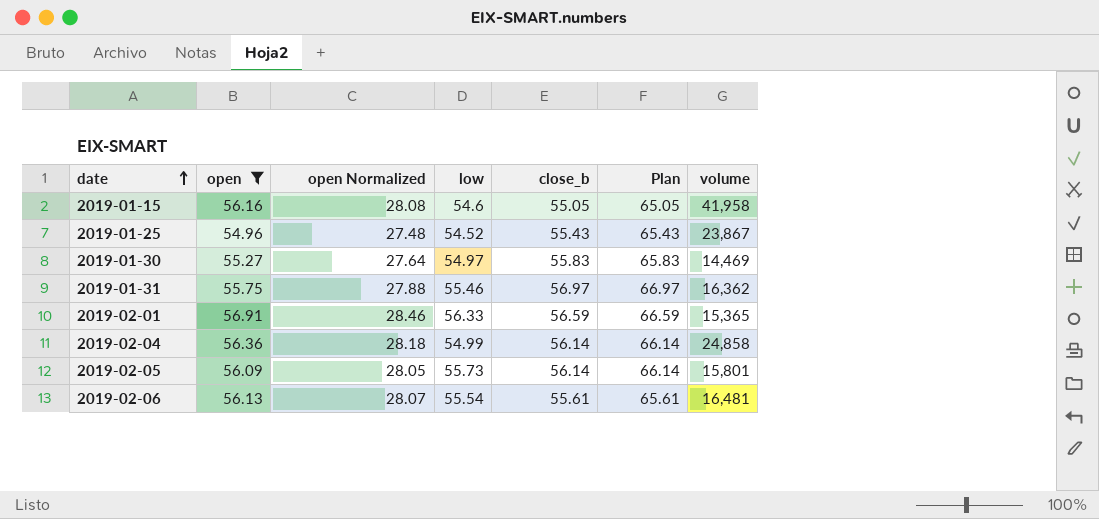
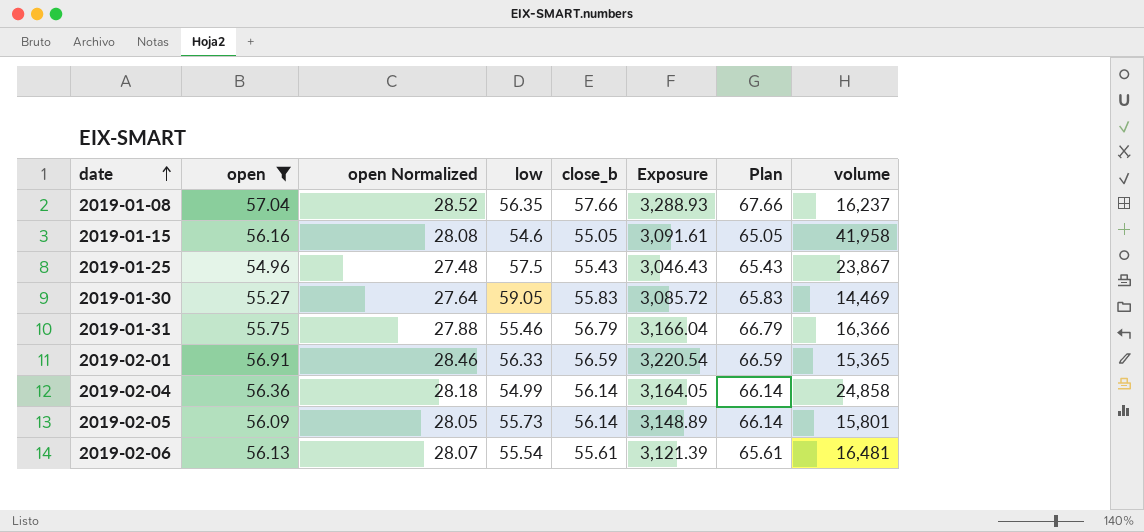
column Exposure | formula: none -> [open] * [close_b]
row 2019-01-08: none -> 57.04 | 28.52 | 56.35 | 57.66 | 3,288.93 | 67.66 | 16,237
2019-01-25 | low: 54.52 -> 57.5
2019-01-30 | low: 54.97 -> 59.05
2019-01-31 | close_b: 56.97 -> 56.79
2019-01-31 | Plan: 66.97 -> 66.79
2019-01-31 | volume: 16,362 -> 16,366

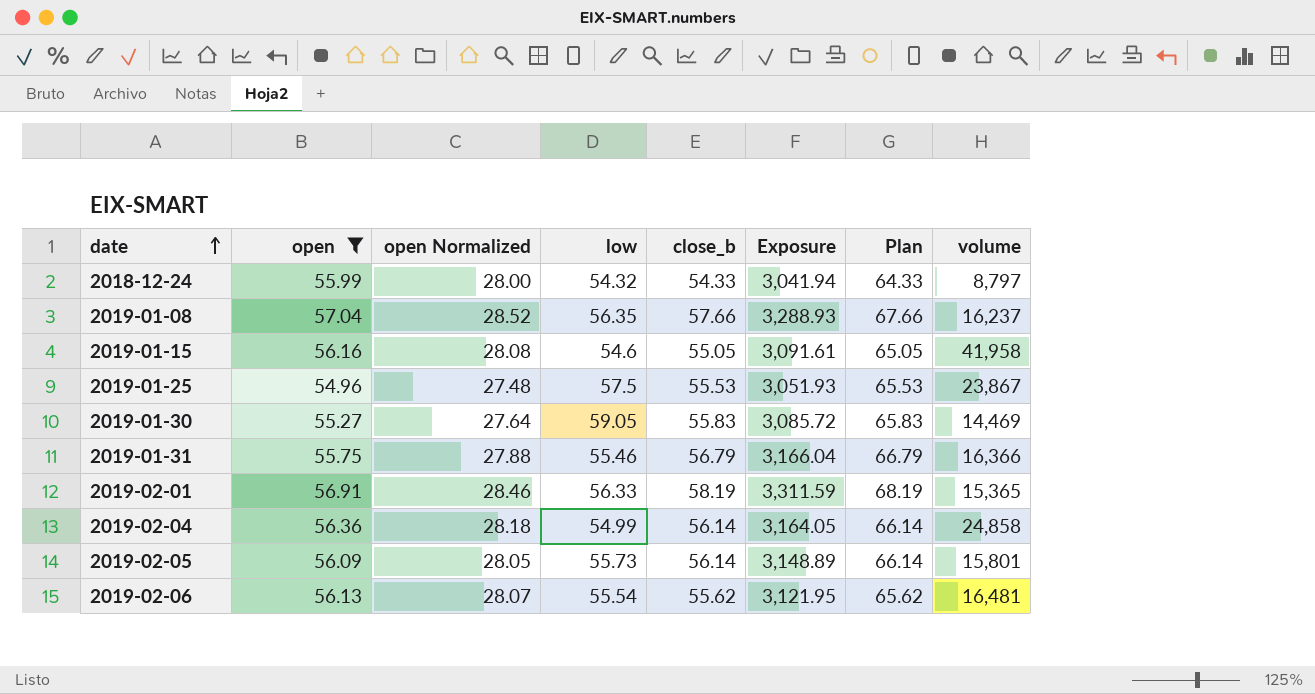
row 2018-12-24: none -> 55.99 | 28.00 | 54.32 | 54.33 | 3,041.94 | 64.33 | 8,797
2019-01-25 | close_b: 55.43 -> 55.53
2019-01-25 | Exposure: 3,046.43 -> 3,051.93
2019-01-25 | Plan: 65.43 -> 65.53
2019-02-01 | close_b: 56.59 -> 58.19
2019-02-01 | Exposure: 3,220.54 -> 3,311.59
2019-02-01 | Plan: 66.59 -> 68.19
2019-02-06 | close_b: 55.61 -> 55.62
2019-02-06 | Exposure: 3,121.39 -> 3,121.95
2019-02-06 | Plan: 65.61 -> 65.62

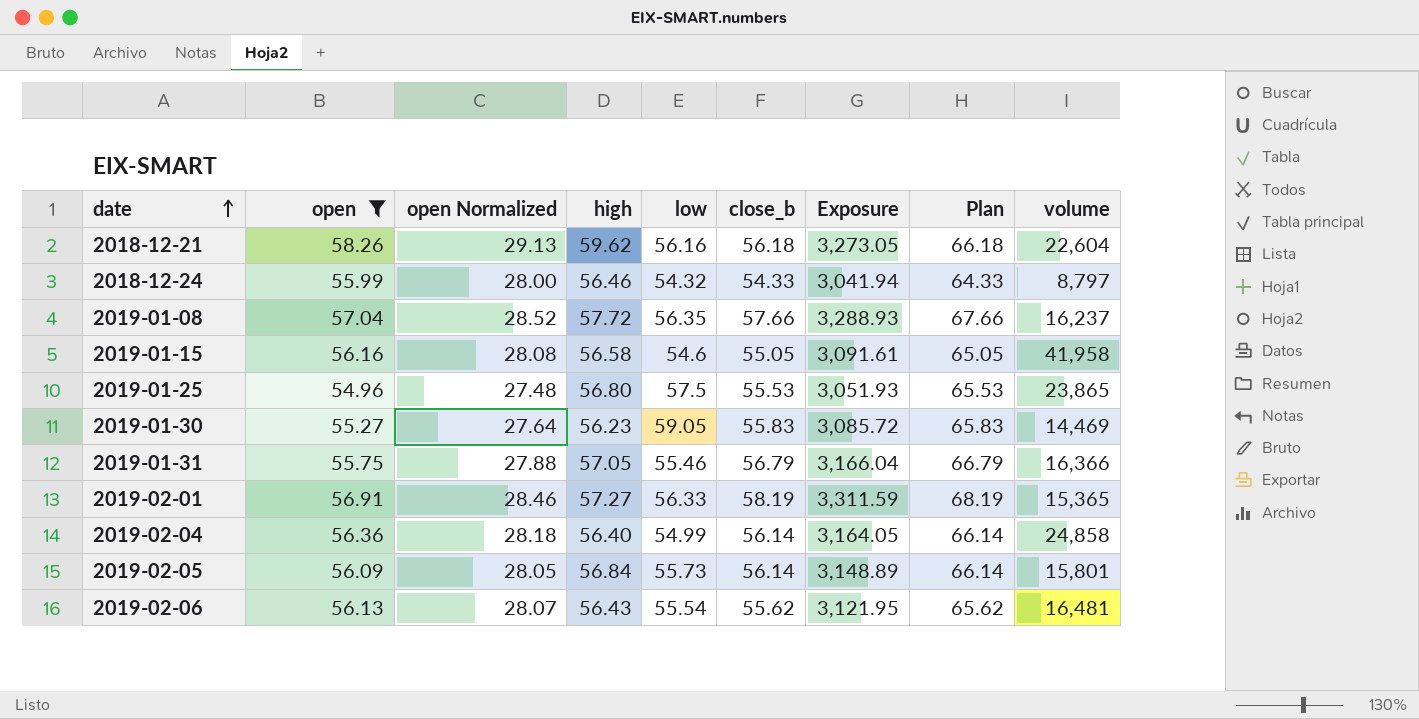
column high | position: none -> 4
row 2018-12-21: none -> 58.26 | 29.13 | 59.62 | 56.16 | 56.18 | 3,273.05 | 66.18 | 22,604
2019-01-25 | volume: 23,867 -> 23,865

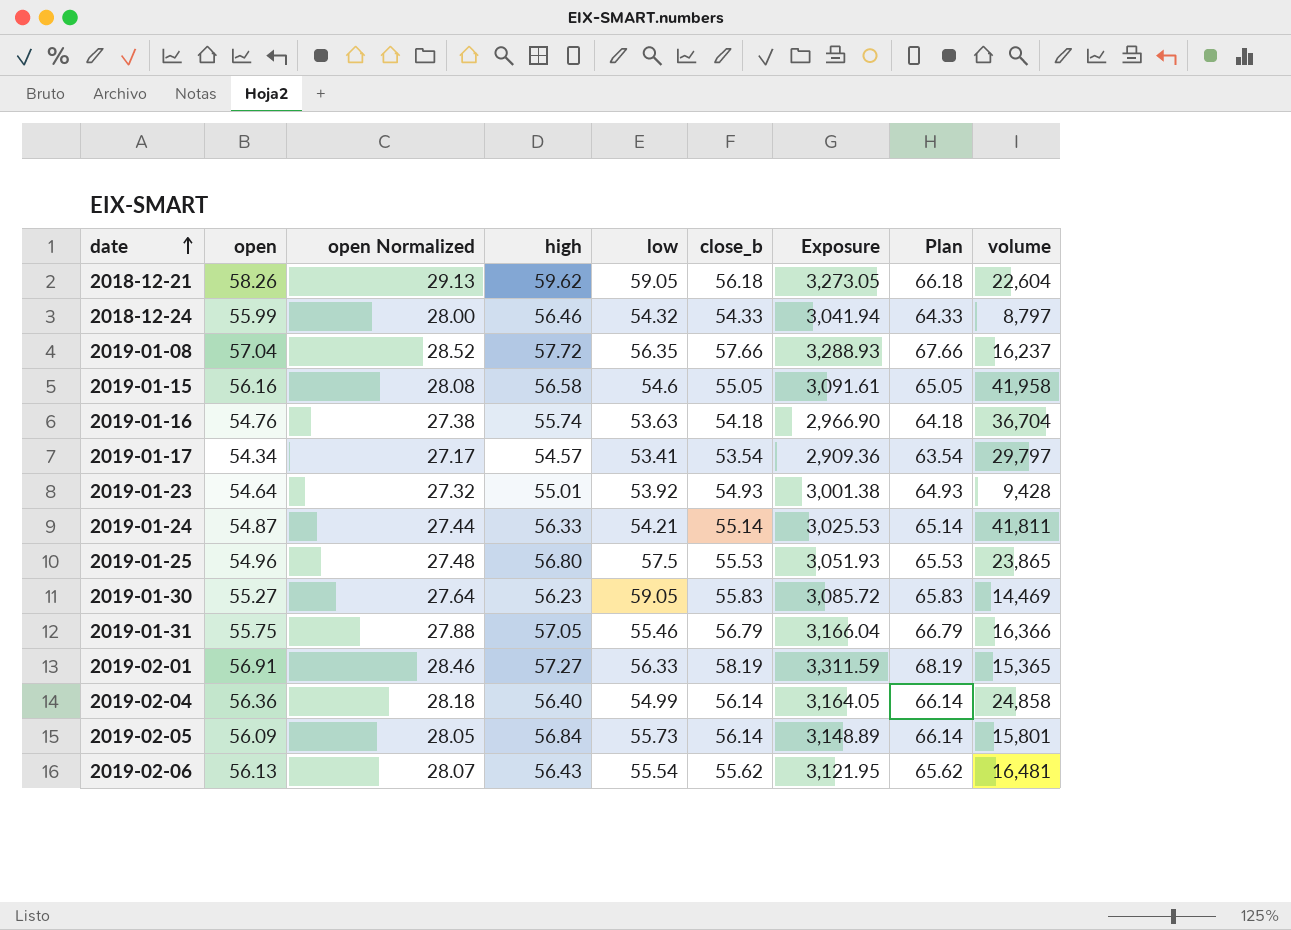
filter: open >= 54.96 -> none
2018-12-21 | low: 56.16 -> 59.05

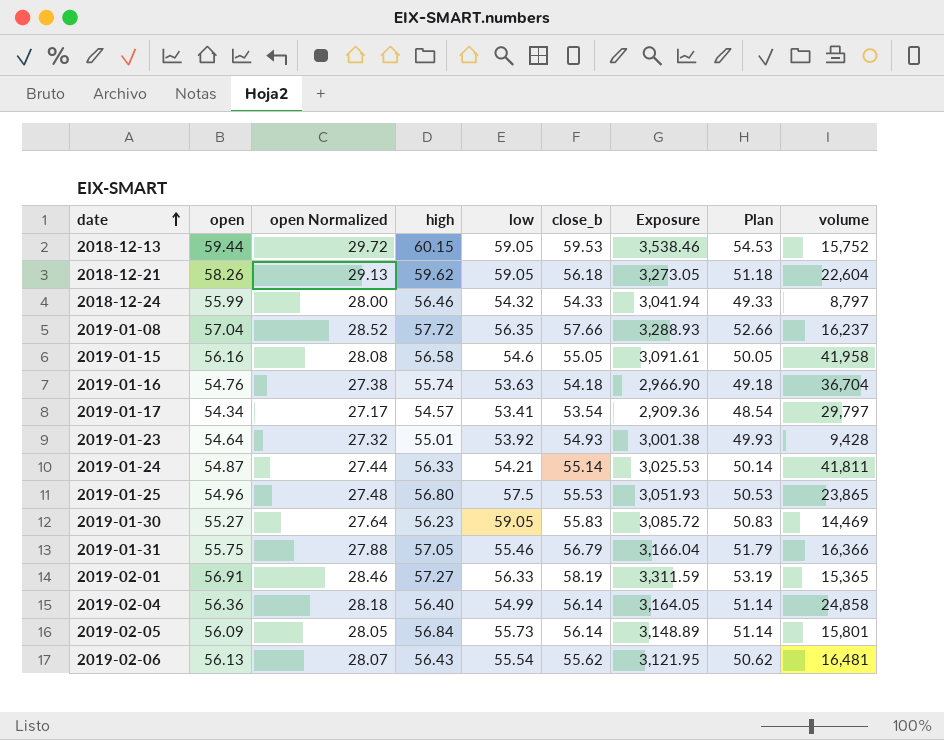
column Plan | formula: [close_b] + 10 -> [close_b] - 5
row 2018-12-13: none -> 59.44 | 29.72 | 60.15 | 59.05 | 59.53 | 3,538.46 | 54.53 | 15,752

